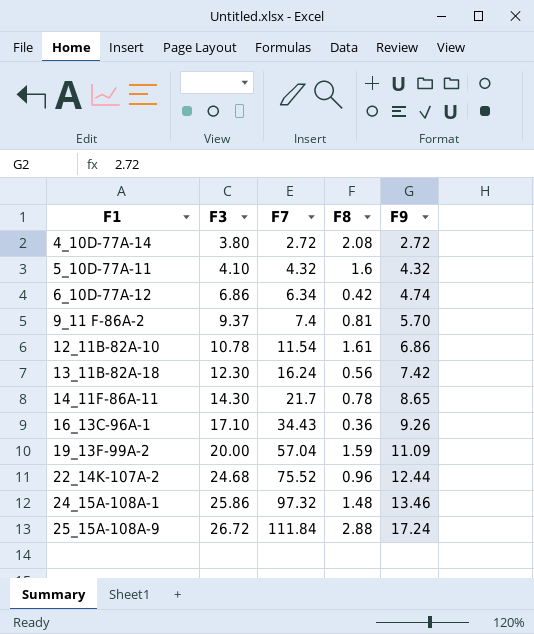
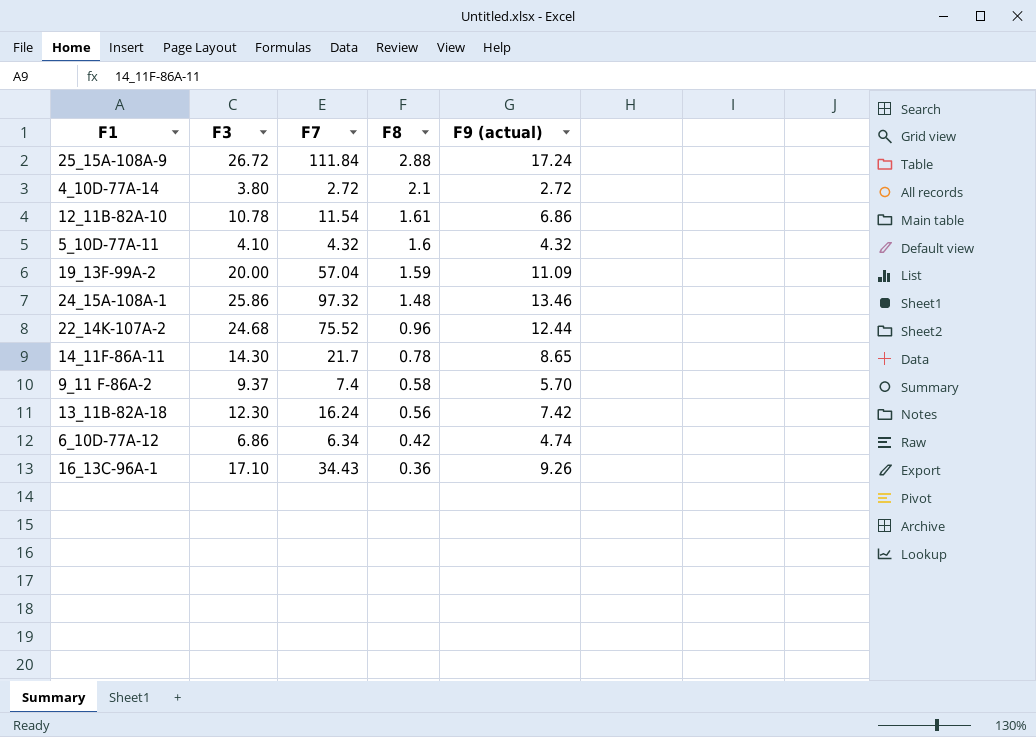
row order: F1 ascending -> F8 descending
column name: F9 -> F9 (actual)
4_10D-77A-14 | F8: 2.08 -> 2.1
9_11 F-86A-2 | F8: 0.81 -> 0.58

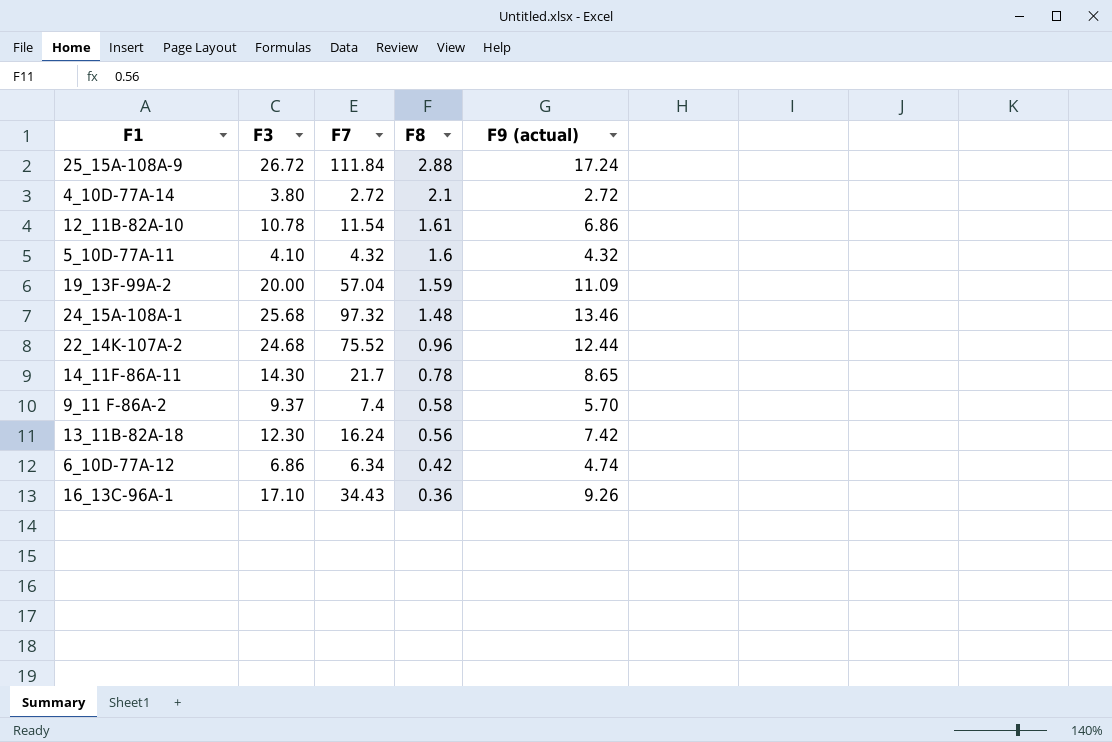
24_15A-108A-1 | F3: 25.86 -> 25.68

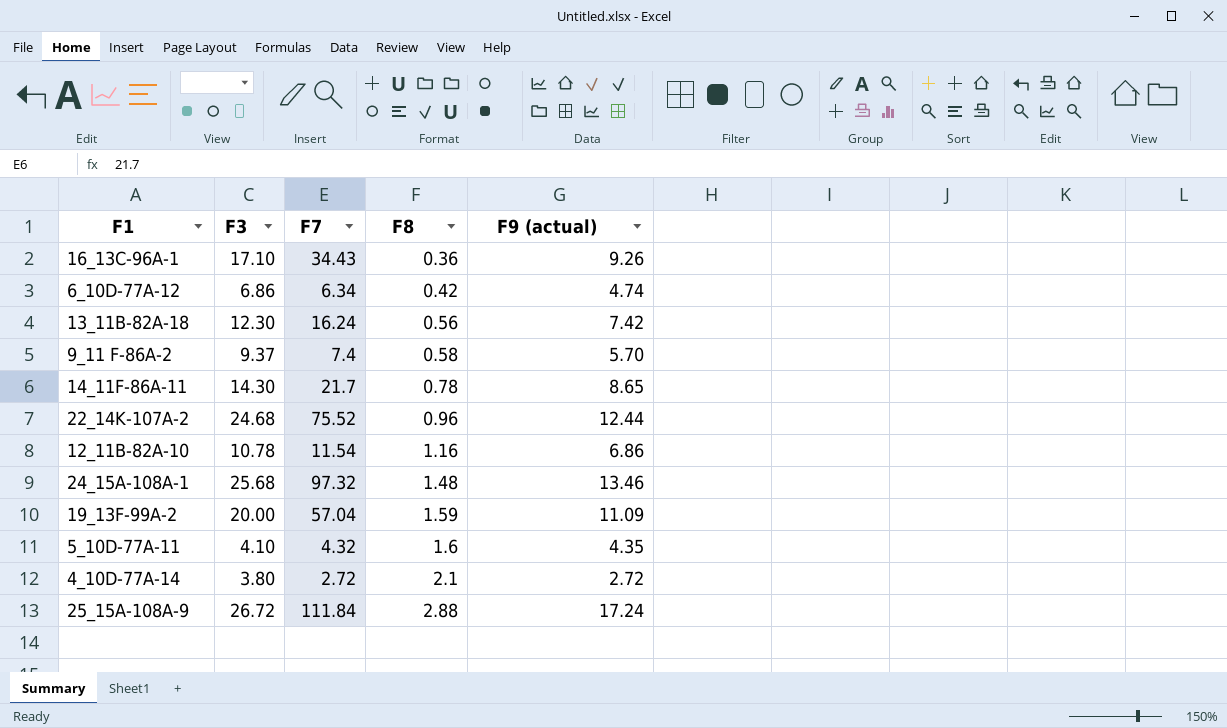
row order: F8 descending -> F8 ascending
12_11B-82A-10 | F8: 1.61 -> 1.16
5_10D-77A-11 | F9 (actual): 4.32 -> 4.35

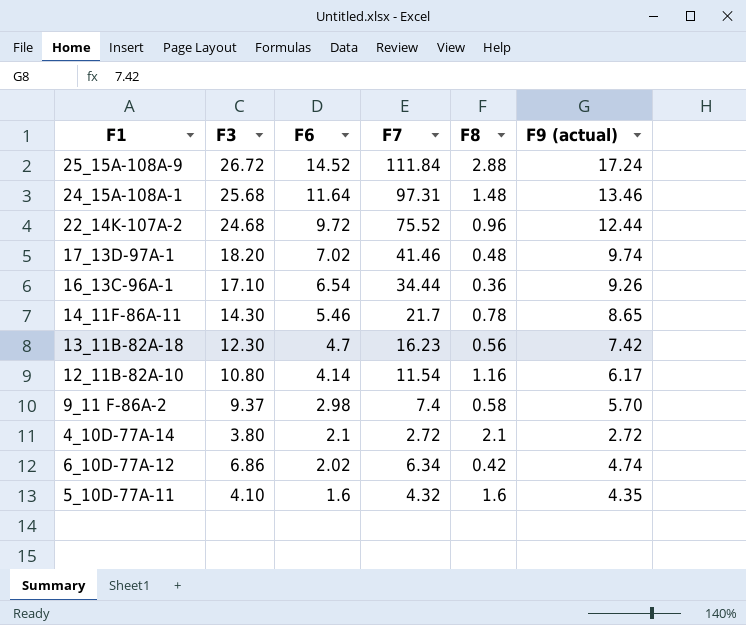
row order: F8 ascending -> F6 descending
column F6 | position: none -> 3
row 19_13F-99A-2: 20.00 | 57.04 | 1.59 | 11.09 -> none
24_15A-108A-1 | F7: 97.32 -> 97.31
row 17_13D-97A-1: none -> 18.20 | 7.02 | 41.46 | 0.48 | 9.74
16_13C-96A-1 | F7: 34.43 -> 34.44
13_11B-82A-18 | F7: 16.24 -> 16.23
12_11B-82A-10 | F3: 10.78 -> 10.80
12_11B-82A-10 | F9 (actual): 6.86 -> 6.17

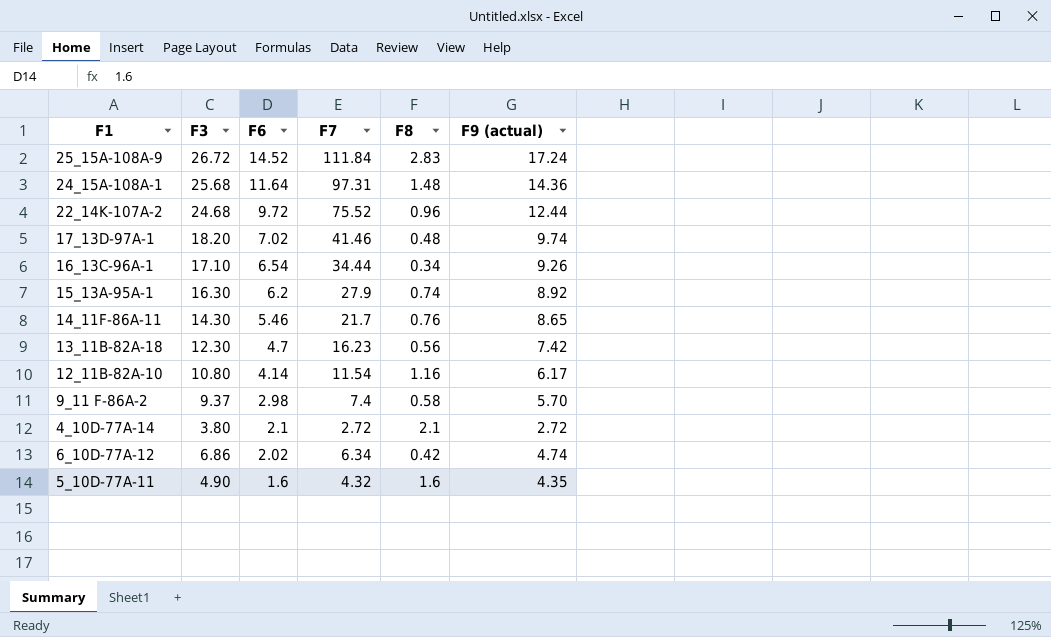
25_15A-108A-9 | F8: 2.88 -> 2.83
24_15A-108A-1 | F9 (actual): 13.46 -> 14.36
16_13C-96A-1 | F8: 0.36 -> 0.34
row 15_13A-95A-1: none -> 16.30 | 6.2 | 27.9 | 0.74 | 8.92
14_11F-86A-11 | F8: 0.78 -> 0.76
5_10D-77A-11 | F3: 4.10 -> 4.90

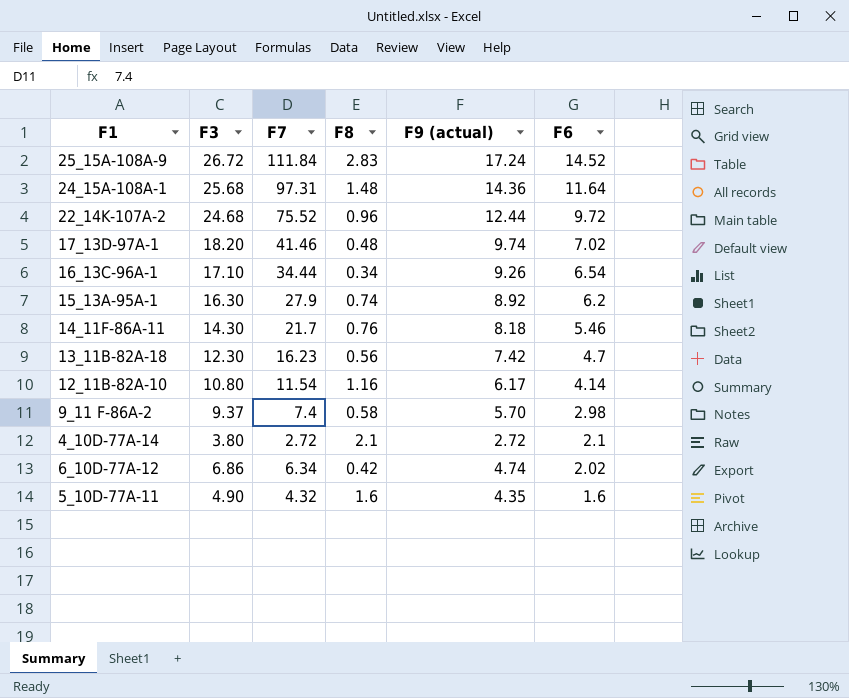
column F6 | position: 3 -> 6
14_11F-86A-11 | F9 (actual): 8.65 -> 8.18

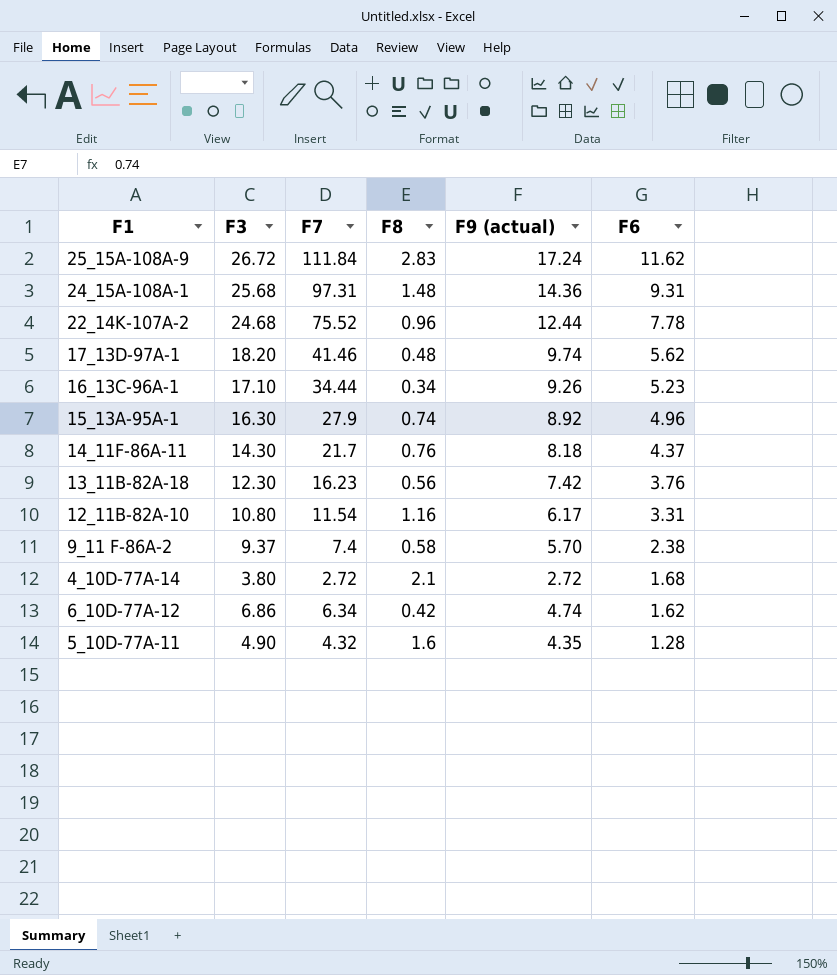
25_15A-108A-9 | F6: 14.52 -> 11.62
24_15A-108A-1 | F6: 11.64 -> 9.31
22_14K-107A-2 | F6: 9.72 -> 7.78
17_13D-97A-1 | F6: 7.02 -> 5.62
16_13C-96A-1 | F6: 6.54 -> 5.23
15_13A-95A-1 | F6: 6.2 -> 4.96
14_11F-86A-11 | F6: 5.46 -> 4.37
13_11B-82A-18 | F6: 4.7 -> 3.76
12_11B-82A-10 | F6: 4.14 -> 3.31
9_11 F-86A-2 | F6: 2.98 -> 2.38
4_10D-77A-14 | F6: 2.1 -> 1.68
6_10D-77A-12 | F6: 2.02 -> 1.62
5_10D-77A-11 | F6: 1.6 -> 1.28

